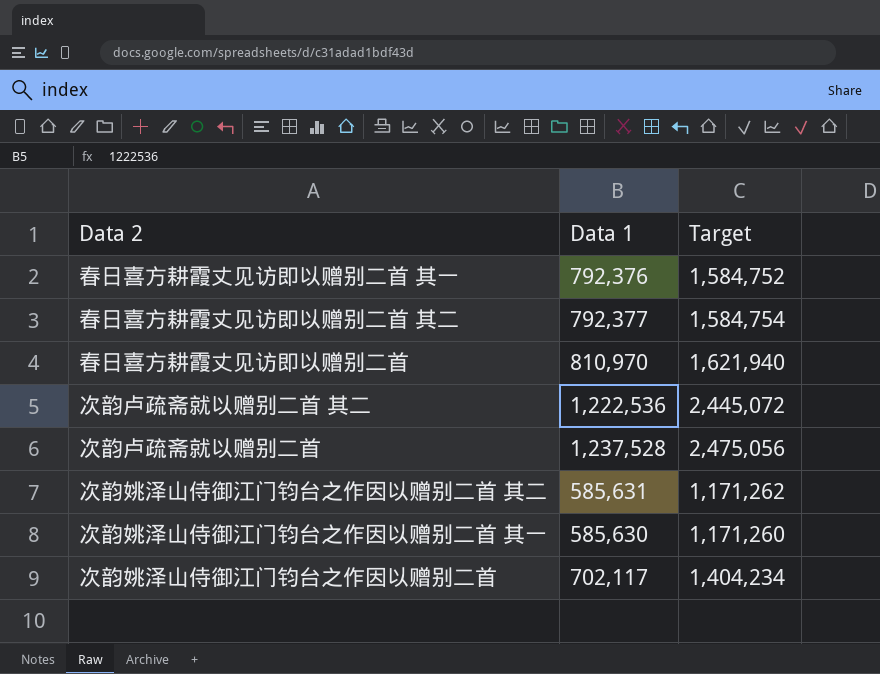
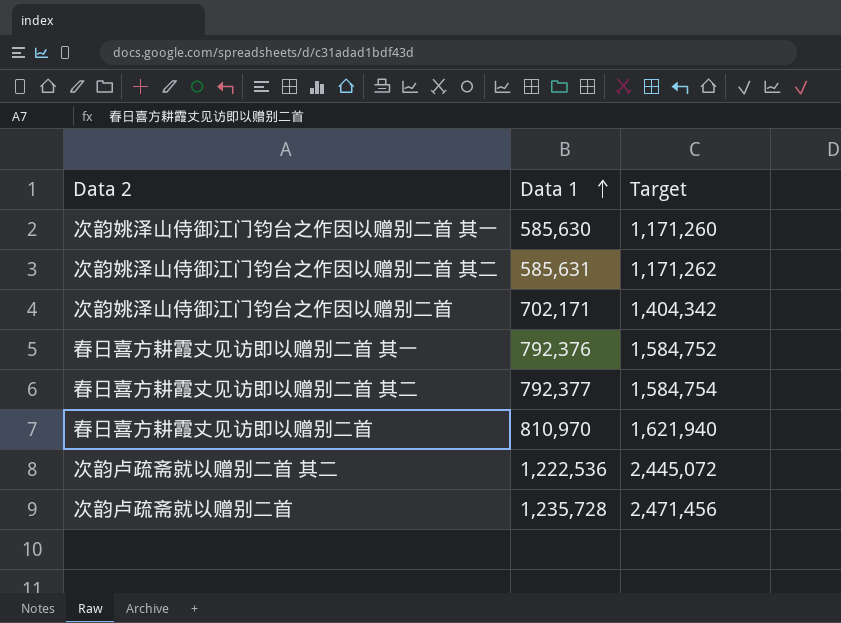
row order: none -> Data 1 ascending
次韵姚泽山侍御江门钧台之作因以赠别二首 | Data 1: 702,117 -> 702,171
次韵姚泽山侍御江门钧台之作因以赠别二首 | Target: 1,404,234 -> 1,404,342
次韵卢疏斋就以赠别二首 | Data 1: 1,237,528 -> 1,235,728
次韵卢疏斋就以赠别二首 | Target: 2,475,056 -> 2,471,456

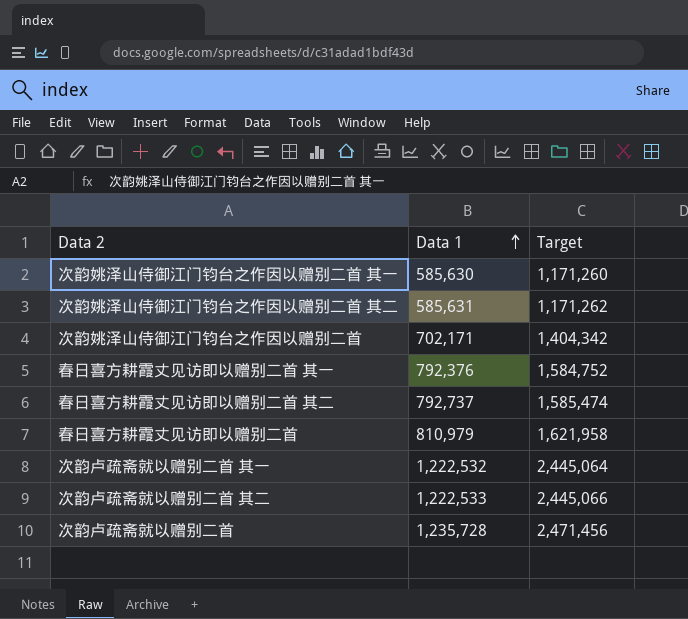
春日喜方耕霞丈见访即以赠别二首 其二 | Data 1: 792,377 -> 792,737
春日喜方耕霞丈见访即以赠别二首 其二 | Target: 1,584,754 -> 1,585,474
春日喜方耕霞丈见访即以赠别二首 | Data 1: 810,970 -> 810,979
春日喜方耕霞丈见访即以赠别二首 | Target: 1,621,940 -> 1,621,958
row 次韵卢疏斋就以赠别二首 其一: none -> 1,222,532 | 2,445,064
次韵卢疏斋就以赠别二首 其二 | Data 1: 1,222,536 -> 1,222,533
次韵卢疏斋就以赠别二首 其二 | Target: 2,445,072 -> 2,445,066

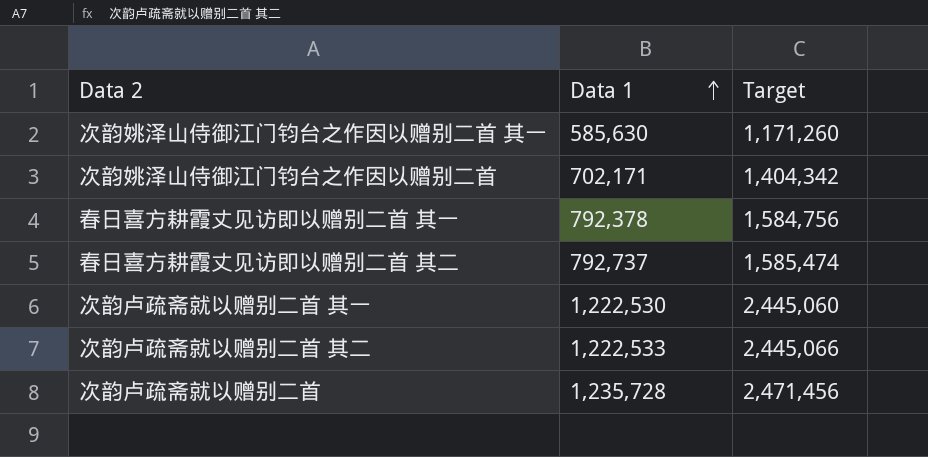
row 次韵姚泽山侍御江门钧台之作因以赠别二首 其二: 585,631 | 1,171,262 -> none
row 春日喜方耕霞丈见访即以赠别二首: 810,979 | 1,621,958 -> none
春日喜方耕霞丈见访即以赠别二首 其一 | Data 1: 792,376 -> 792,378
春日喜方耕霞丈见访即以赠别二首 其一 | Target: 1,584,752 -> 1,584,756
次韵卢疏斋就以赠别二首 其一 | Data 1: 1,222,532 -> 1,222,530
次韵卢疏斋就以赠别二首 其一 | Target: 2,445,064 -> 2,445,060

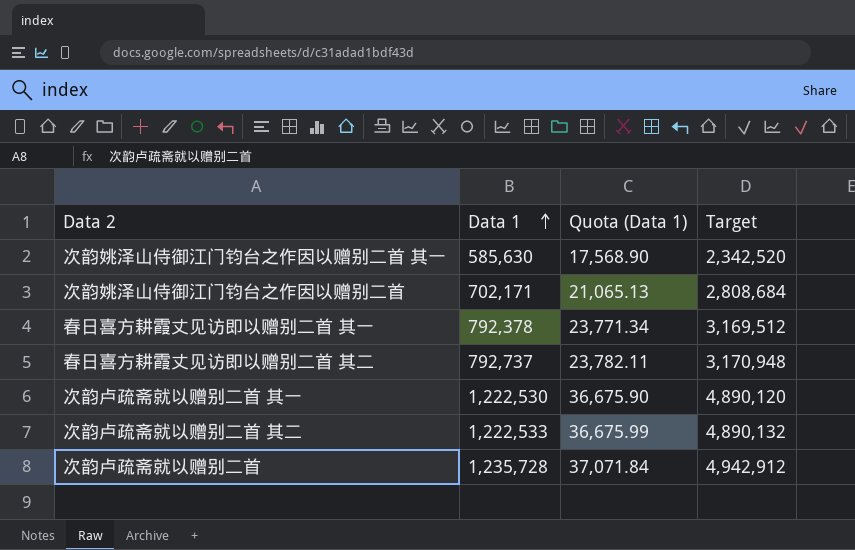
column Quota (Data 1) | formula: none -> [Data 1] * 0.03
column Target | formula: [Data 1] * 2 -> [Data 1] * 4

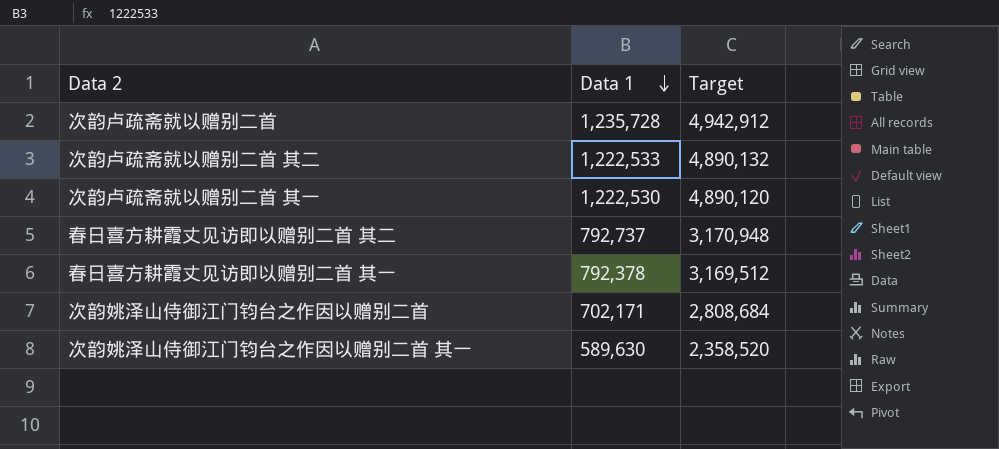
row order: Data 1 ascending -> Data 1 descending
column Quota (Data 1) | formula: [Data 1] * 0.03 -> none
次韵姚泽山侍御江门钧台之作因以赠别二首 其一 | Data 1: 585,630 -> 589,630
次韵姚泽山侍御江门钧台之作因以赠别二首 其一 | Target: 2,342,520 -> 2,358,520

